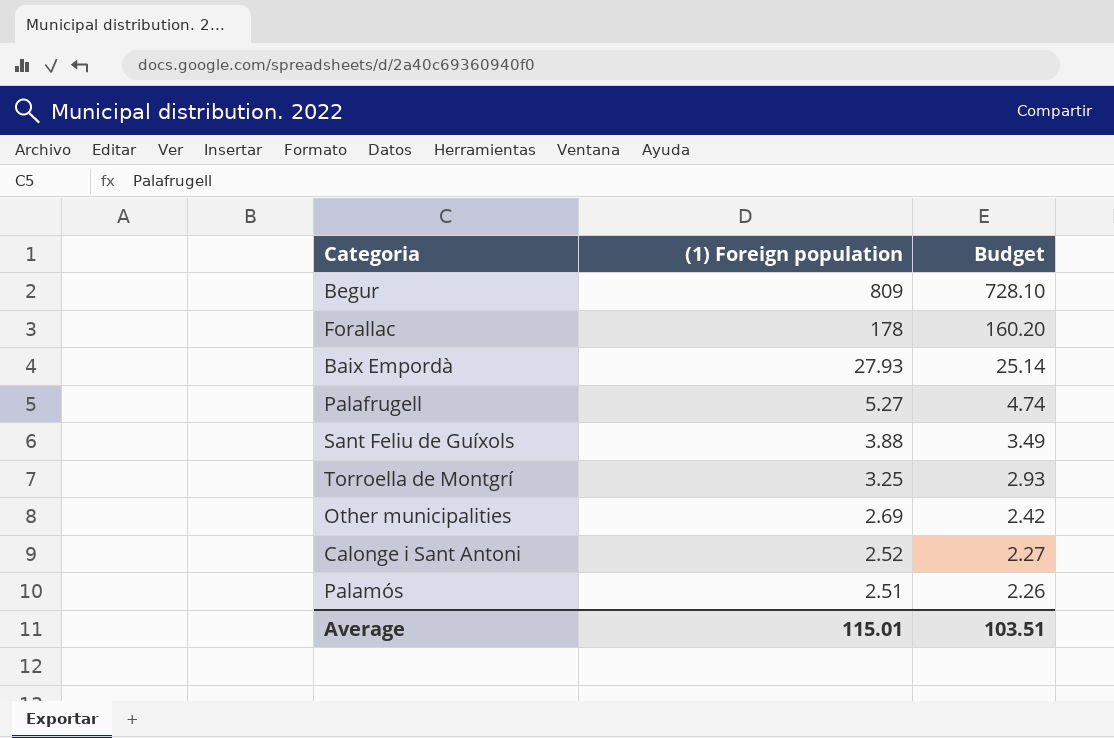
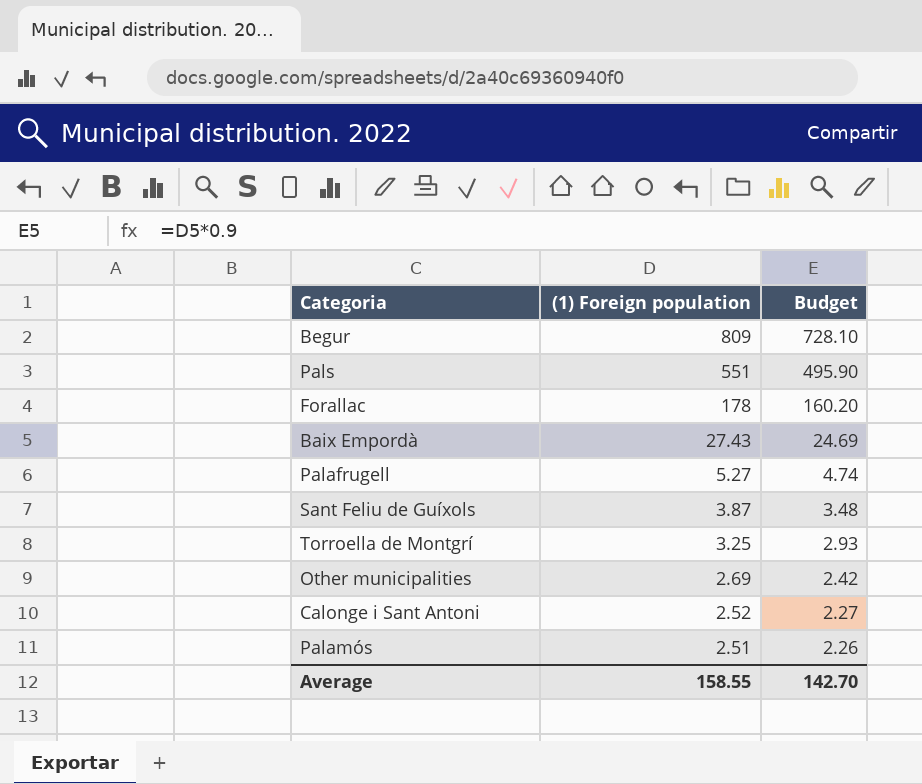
row Pals: none -> 551 | 495.90
Baix Empordà | (1) Foreign population: 27.93 -> 27.43
Baix Empordà | Budget: 25.14 -> 24.69
Sant Feliu de Guíxols | (1) Foreign population: 3.88 -> 3.87
Sant Feliu de Guíxols | Budget: 3.49 -> 3.48
Average | (1) Foreign population: 115.01 -> 158.55
Average | Budget: 103.51 -> 142.70

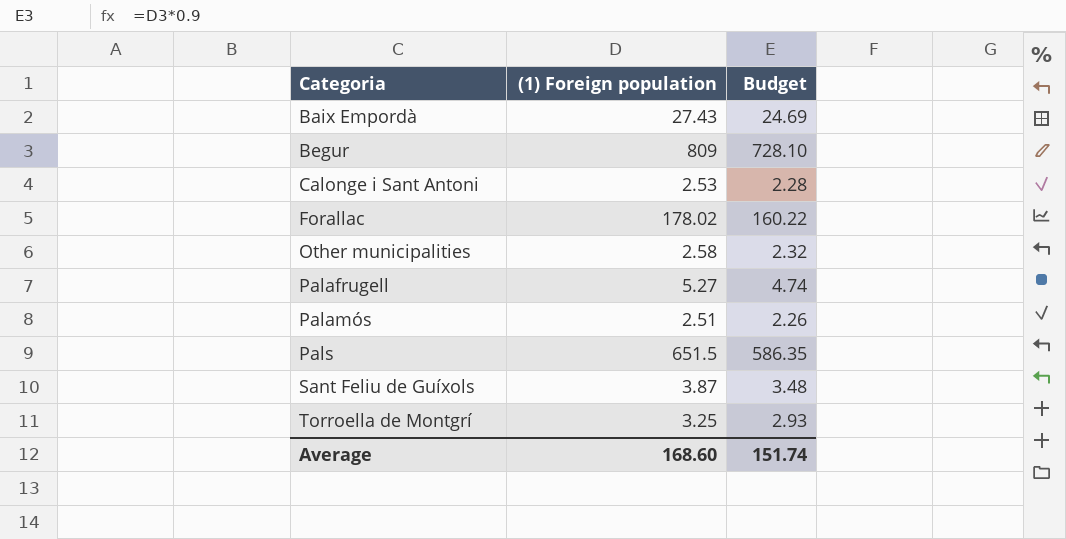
row order: (1) Foreign population descending -> Categoria ascending
Calonge i Sant Antoni | (1) Foreign population: 2.52 -> 2.53
Calonge i Sant Antoni | Budget: 2.27 -> 2.28
Forallac | (1) Foreign population: 178 -> 178.02
Forallac | Budget: 160.20 -> 160.22
Other municipalities | (1) Foreign population: 2.69 -> 2.58
Other municipalities | Budget: 2.42 -> 2.32
Pals | (1) Foreign population: 551 -> 651.5
Pals | Budget: 495.90 -> 586.35
Average | (1) Foreign population: 158.55 -> 168.60
Average | Budget: 142.70 -> 151.74

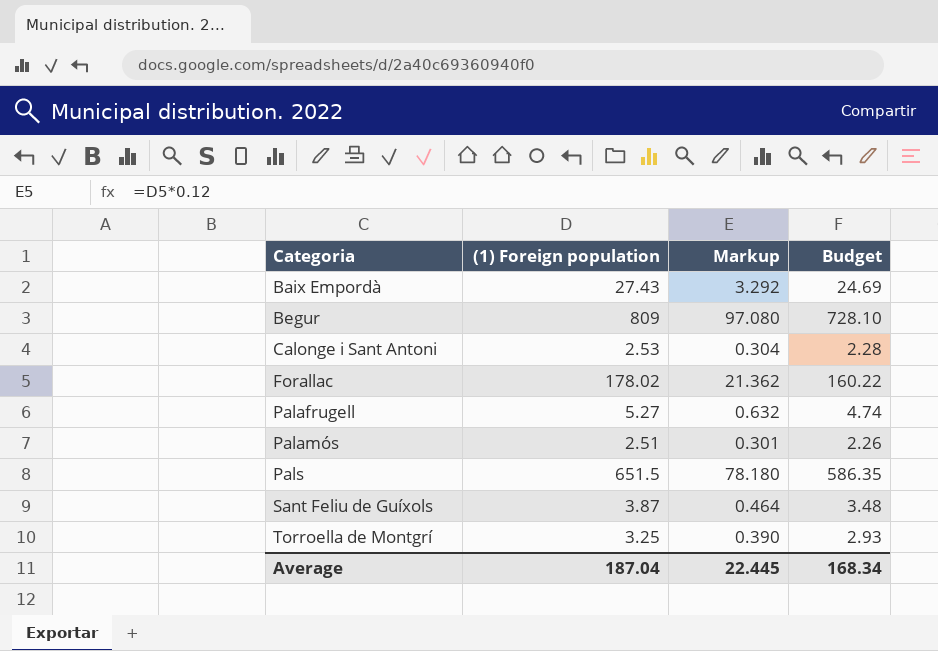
column Markup | formula: none -> [(1) Foreign population] * 0.12
row Other municipalities: 2.58 | 2.32 -> none
Average | (1) Foreign population: 168.60 -> 187.04
Average | Budget: 151.74 -> 168.34

